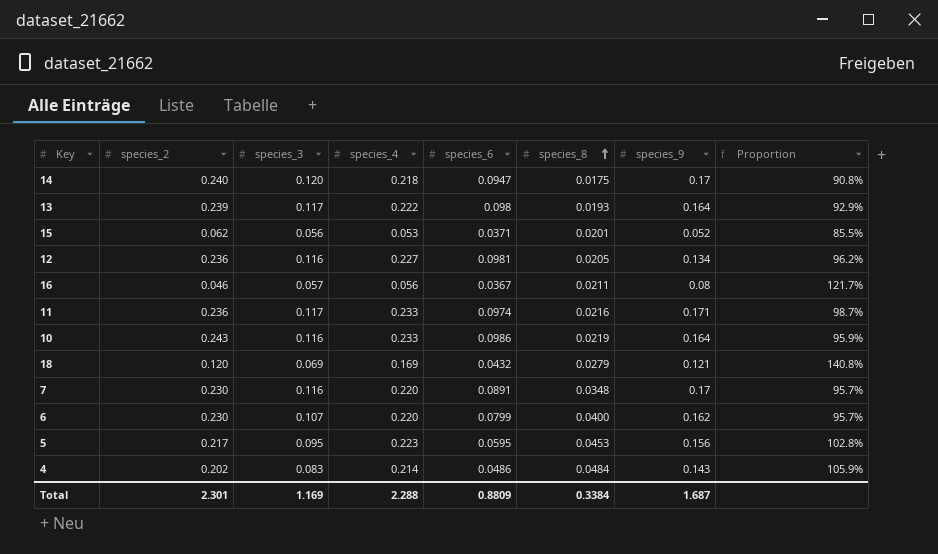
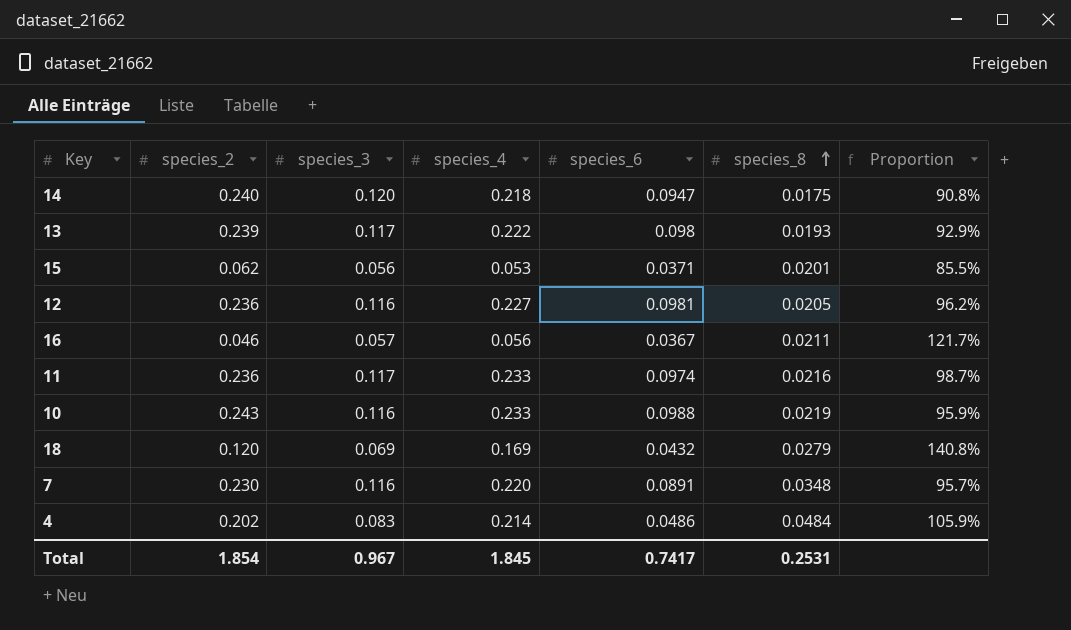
column species_9 | position: 7 -> none
row 6: 0.230 | 0.107 | 0.220 | 0.0799 | 0.0400 | 0.162 | 95.7% -> none
row 5: 0.217 | 0.095 | 0.223 | 0.0595 | 0.0453 | 0.156 | 102.8% -> none
10 | species_6: 0.0986 -> 0.0988
Total | species_2: 2.301 -> 1.854
Total | species_3: 1.169 -> 0.967
Total | species_4: 2.288 -> 1.845
Total | species_6: 0.8809 -> 0.7417
Total | species_8: 0.3384 -> 0.2531

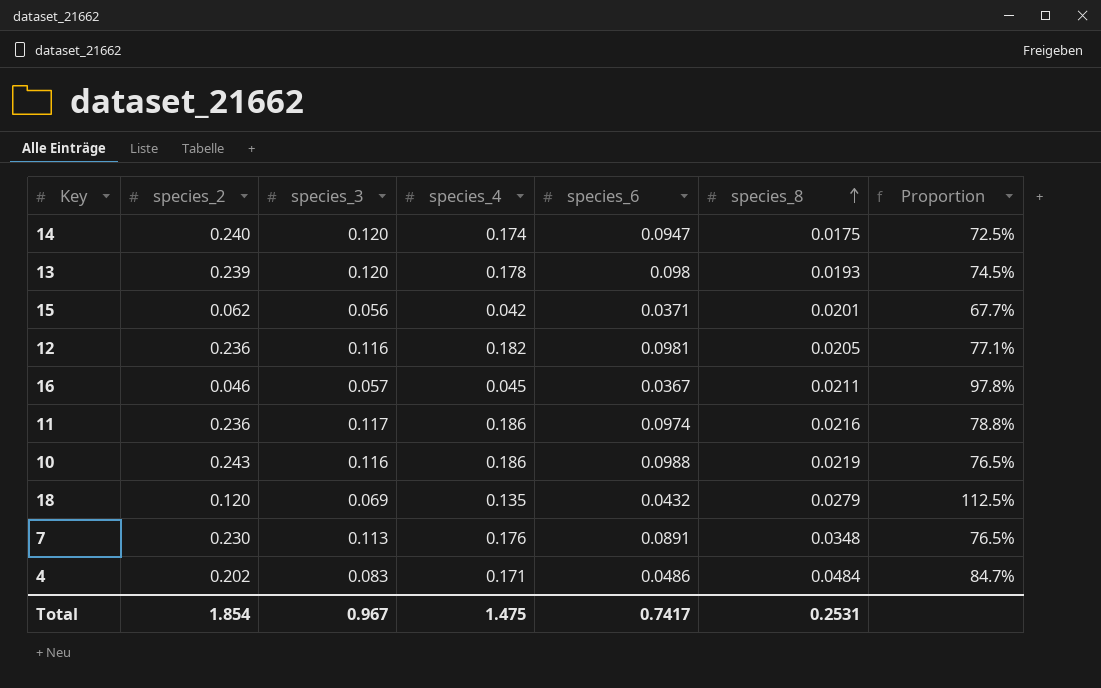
14 | species_4: 0.218 -> 0.174
14 | Proportion: 90.8% -> 72.5%
13 | species_3: 0.117 -> 0.120
13 | species_4: 0.222 -> 0.178
13 | Proportion: 92.9% -> 74.5%
15 | species_4: 0.053 -> 0.042
15 | Proportion: 85.5% -> 67.7%
12 | species_4: 0.227 -> 0.182
12 | Proportion: 96.2% -> 77.1%
16 | species_4: 0.056 -> 0.045
16 | Proportion: 121.7% -> 97.8%
11 | species_4: 0.233 -> 0.186
11 | Proportion: 98.7% -> 78.8%
10 | species_4: 0.233 -> 0.186
10 | Proportion: 95.9% -> 76.5%
18 | species_4: 0.169 -> 0.135
18 | Proportion: 140.8% -> 112.5%
7 | species_3: 0.116 -> 0.113
7 | species_4: 0.220 -> 0.176
7 | Proportion: 95.7% -> 76.5%
4 | species_4: 0.214 -> 0.171
4 | Proportion: 105.9% -> 84.7%
Total | species_4: 1.845 -> 1.475

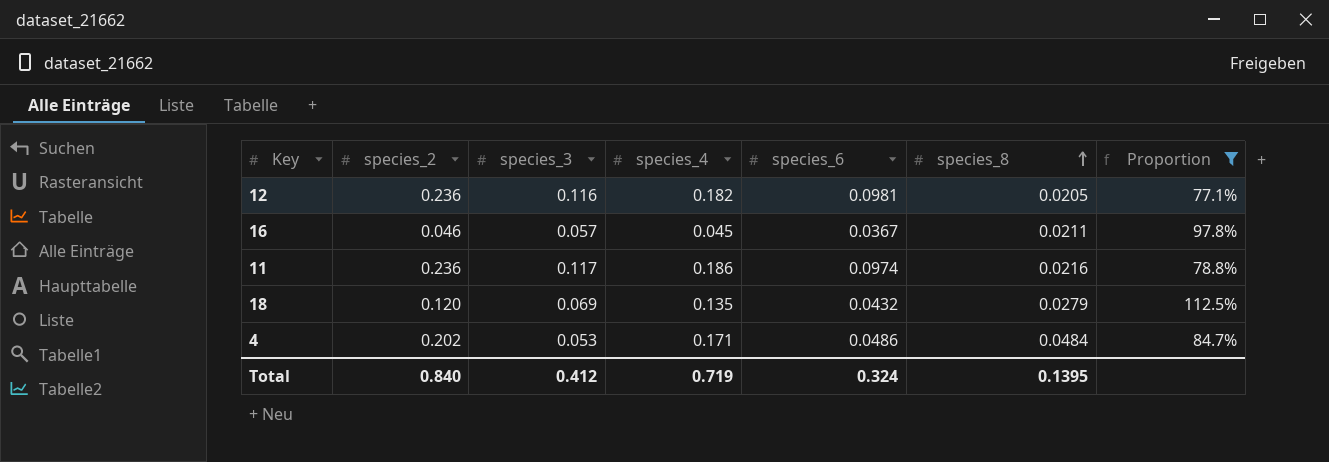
filter: none -> Proportion >= 77.1%
4 | species_3: 0.083 -> 0.053
Total | species_2: 1.854 -> 0.840
Total | species_3: 0.967 -> 0.412
Total | species_4: 1.475 -> 0.719
Total | species_6: 0.7417 -> 0.324
Total | species_8: 0.2531 -> 0.1395

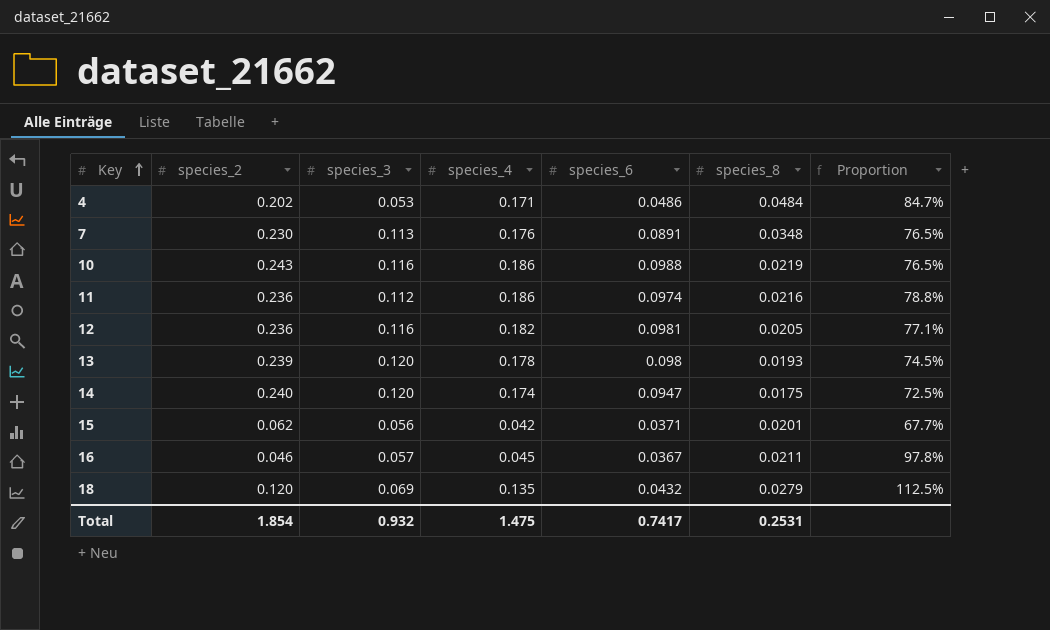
filter: Proportion >= 77.1% -> none
row order: species_8 ascending -> Key ascending
11 | species_3: 0.117 -> 0.112
Total | species_2: 0.840 -> 1.854
Total | species_3: 0.412 -> 0.932
Total | species_4: 0.719 -> 1.475
Total | species_6: 0.324 -> 0.7417
Total | species_8: 0.1395 -> 0.2531

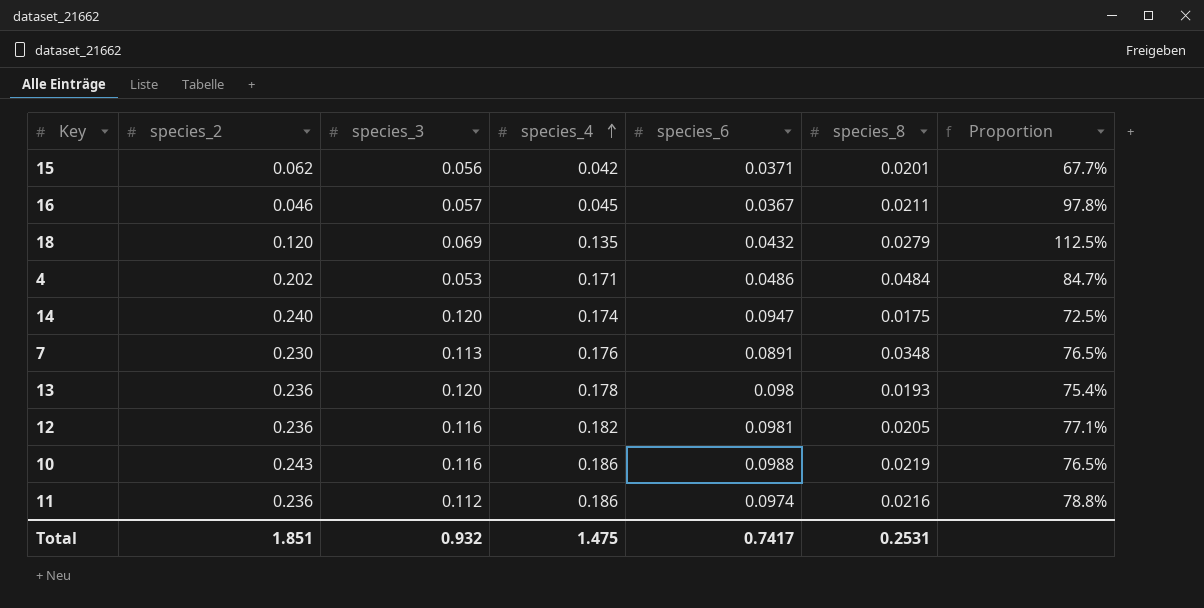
row order: Key ascending -> species_4 ascending
13 | species_2: 0.239 -> 0.236
13 | Proportion: 74.5% -> 75.4%
Total | species_2: 1.854 -> 1.851

